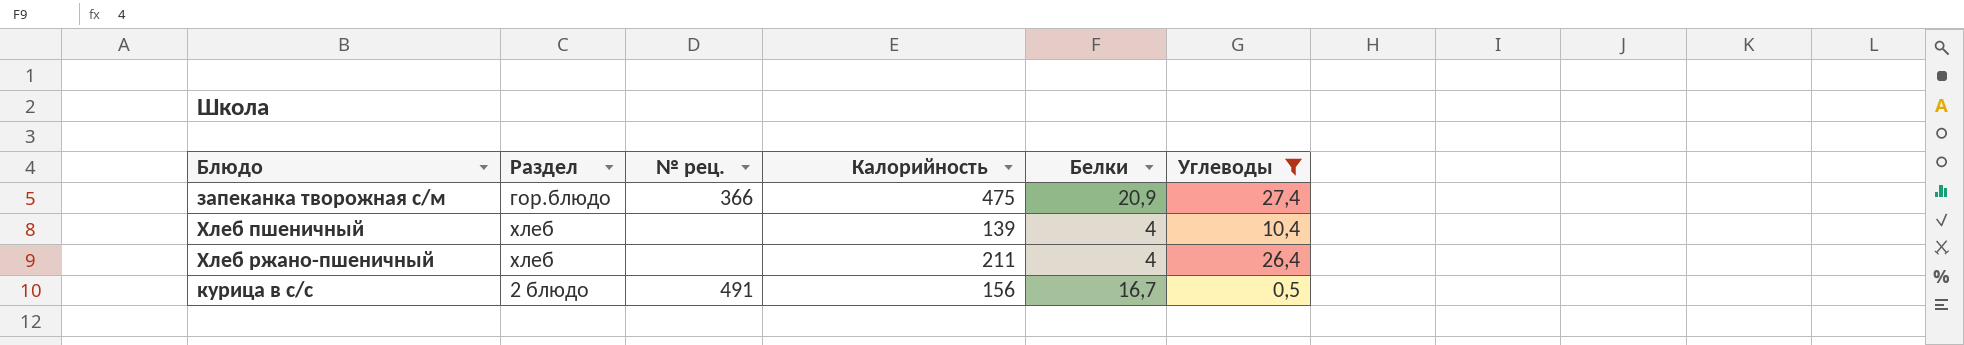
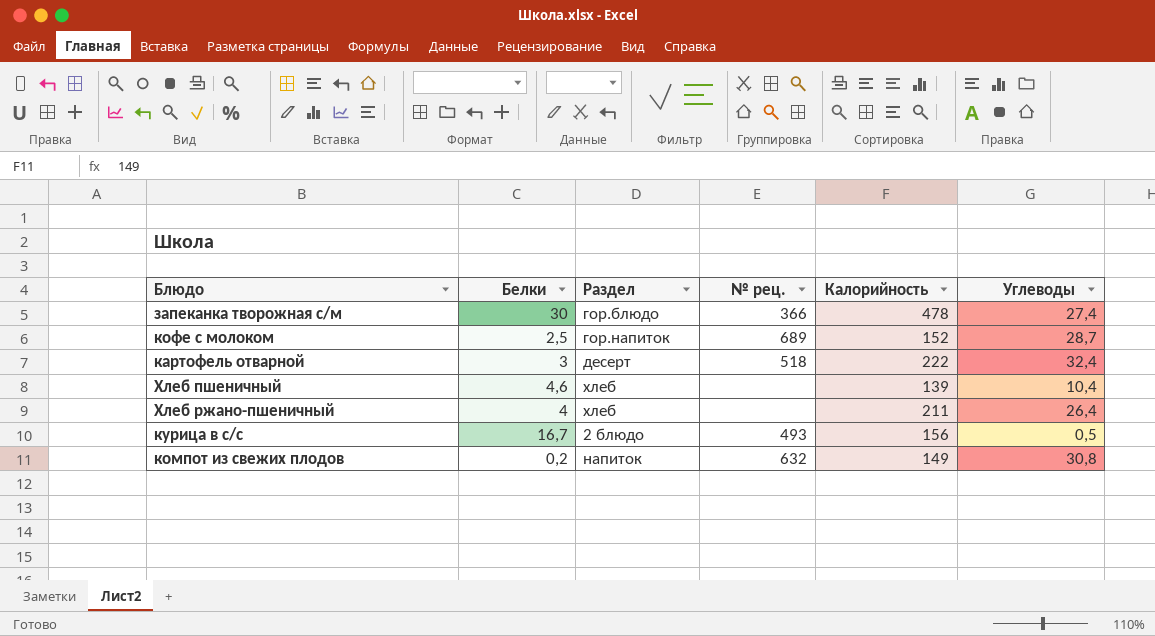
filter: Углеводы <= 27,4 -> none
column Белки | position: 5 -> 2
запеканка творожная с/м | Белки: 20,9 -> 30
запеканка творожная с/м | Калорийность: 475 -> 478
Хлеб пшеничный | Белки: 4 -> 4,6
курица в с/с | № рец.: 491 -> 493

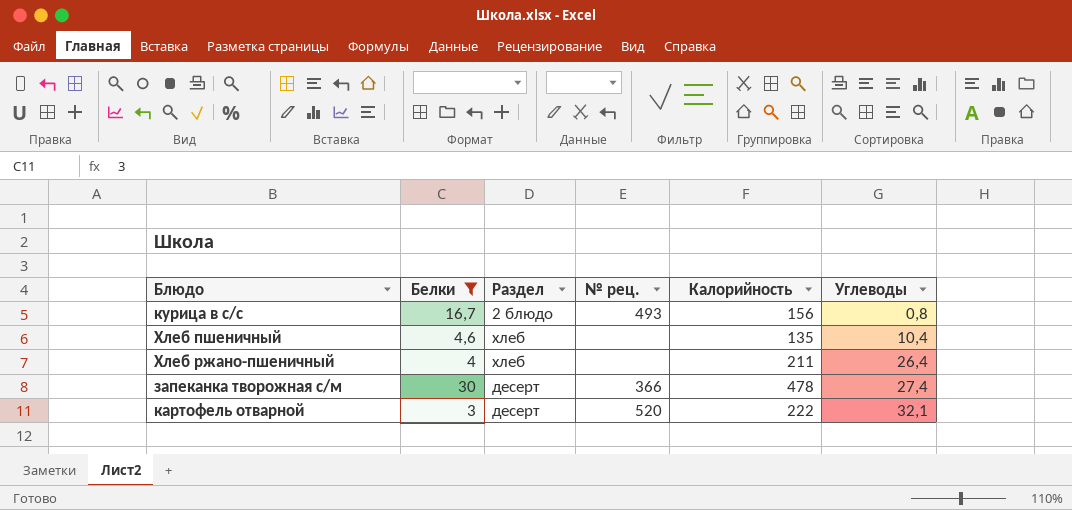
filter: none -> Белки >= 3
row order: none -> Углеводы ascending
курица в с/с | Углеводы: 0,5 -> 0,8
Хлеб пшеничный | Калорийность: 139 -> 135
запеканка творожная с/м | Раздел: гор.блюдо -> десерт
картофель отварной | № рец.: 518 -> 520
картофель отварной | Углеводы: 32,4 -> 32,1

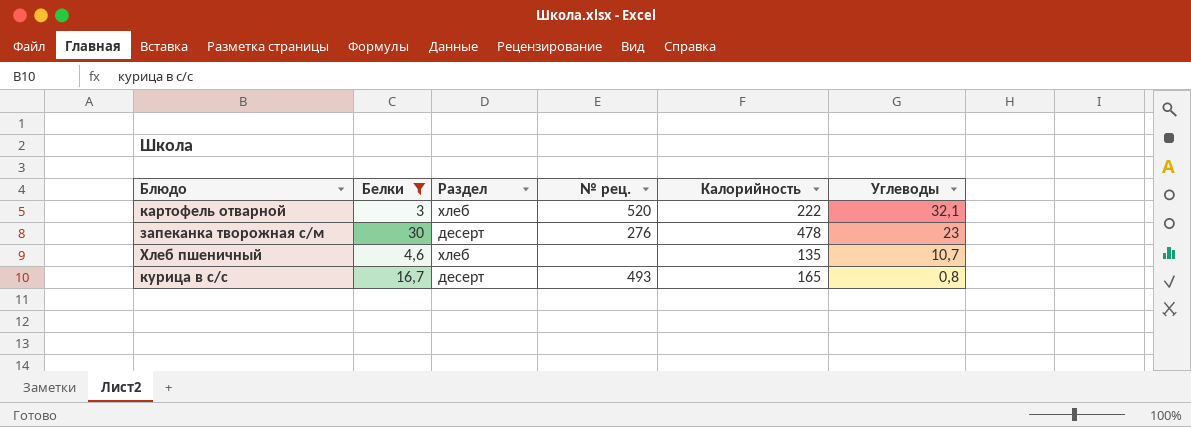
row order: Углеводы ascending -> Углеводы descending
row Хлеб ржано-пшеничный: 4 | хлеб | none | 211 | 26,4 -> none
картофель отварной | Раздел: десерт -> хлеб
запеканка творожная с/м | № рец.: 366 -> 276
запеканка творожная с/м | Углеводы: 27,4 -> 23
Хлеб пшеничный | Углеводы: 10,4 -> 10,7
курица в с/с | Раздел: 2 блюдо -> десерт
курица в с/с | Калорийность: 156 -> 165

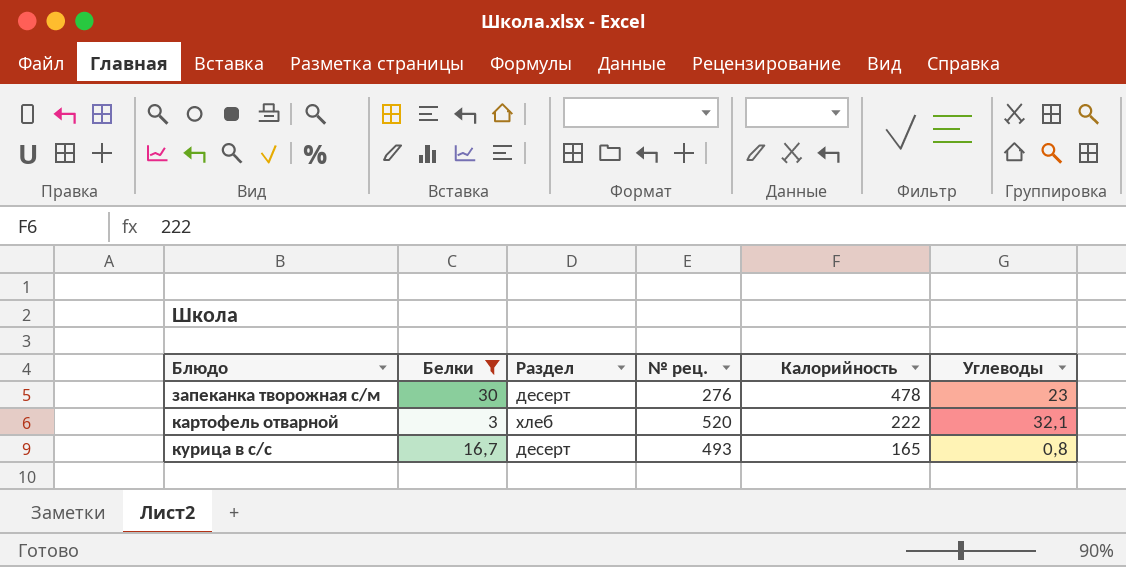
row order: Углеводы descending -> Блюдо ascending
row Хлеб пшеничный: 4,6 | хлеб | none | 135 | 10,7 -> none

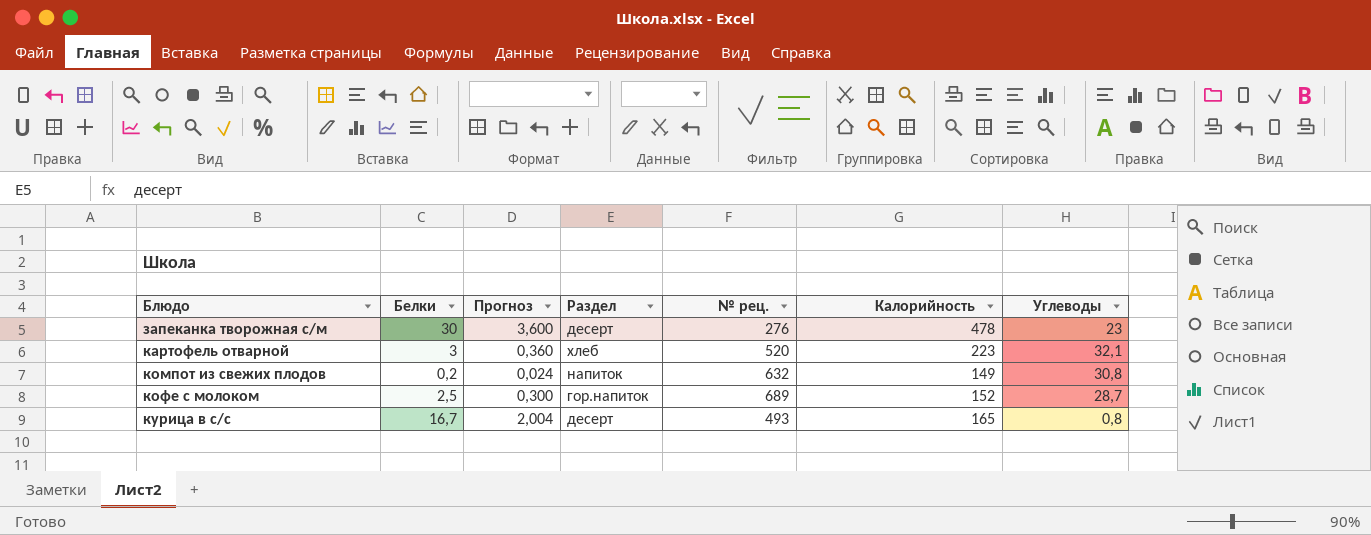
filter: Белки >= 3 -> none
column Прогноз | formula: none -> [Белки] * 0,12
картофель отварной | Калорийность: 222 -> 223

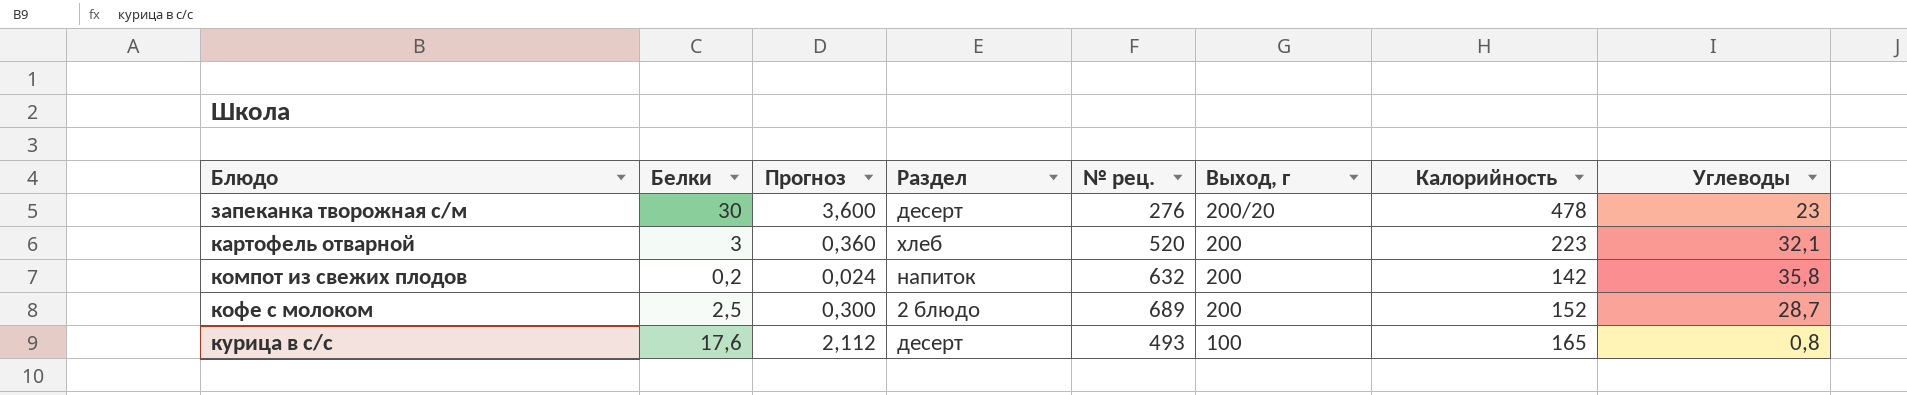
column Выход, г | position: none -> 6
компот из свежих плодов | Калорийность: 149 -> 142
компот из свежих плодов | Углеводы: 30,8 -> 35,8
кофе с молоком | Раздел: гор.напиток -> 2 блюдо
курица в с/с | Белки: 16,7 -> 17,6
курица в с/с | Прогноз: 2,004 -> 2,112

